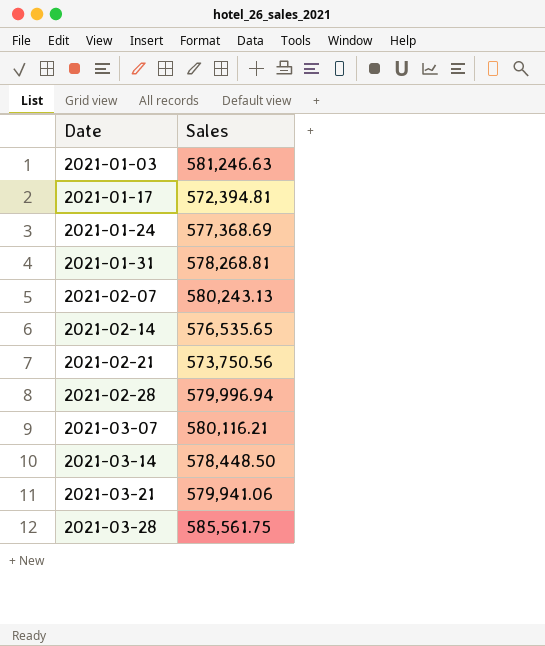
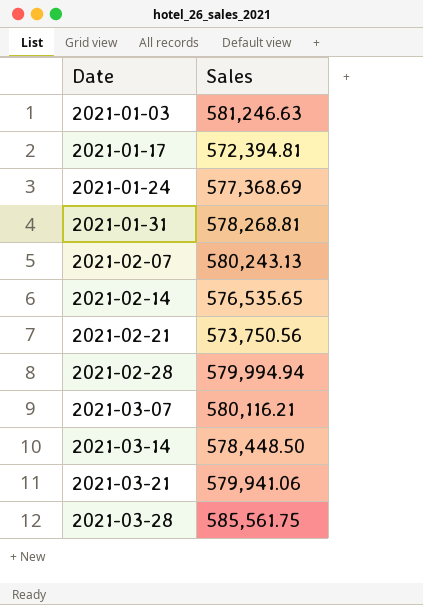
2021-02-28 | Sales: 579,996.94 -> 579,994.94

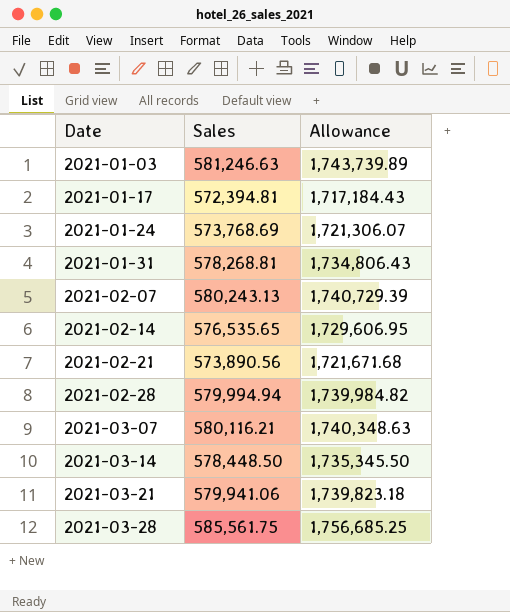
column Allowance | formula: none -> [Sales] * 3
2021-01-24 | Sales: 577,368.69 -> 573,768.69
2021-02-21 | Sales: 573,750.56 -> 573,890.56

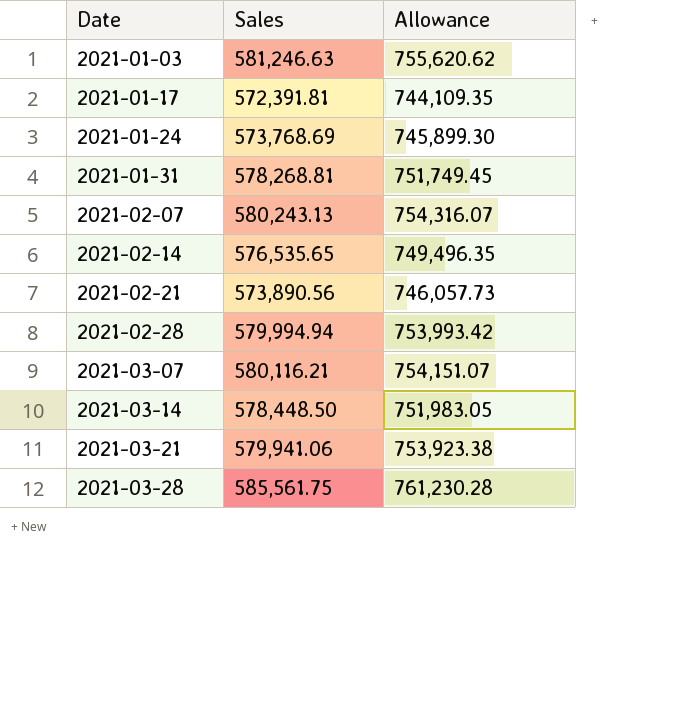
column Allowance | formula: [Sales] * 3 -> [Sales] * 1.3
2021-01-17 | Sales: 572,394.81 -> 572,391.81

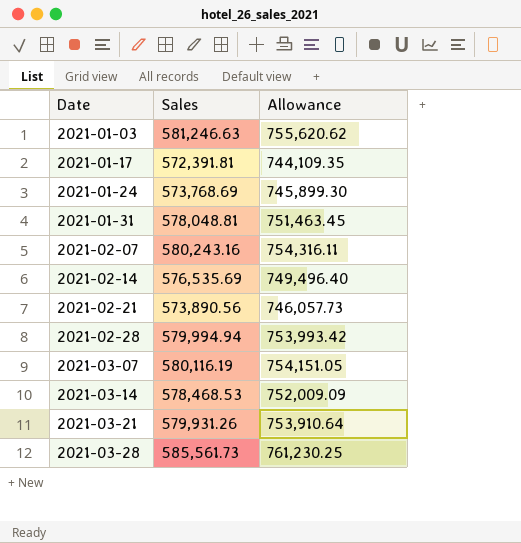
2021-01-31 | Sales: 578,268.81 -> 578,048.81
2021-01-31 | Allowance: 751,749.45 -> 751,463.45
2021-02-07 | Sales: 580,243.13 -> 580,243.16
2021-02-07 | Allowance: 754,316.07 -> 754,316.11
2021-02-14 | Sales: 576,535.65 -> 576,535.69
2021-02-14 | Allowance: 749,496.35 -> 749,496.40
2021-03-07 | Sales: 580,116.21 -> 580,116.19
2021-03-07 | Allowance: 754,151.07 -> 754,151.05
2021-03-14 | Sales: 578,448.50 -> 578,468.53
2021-03-14 | Allowance: 751,983.05 -> 752,009.09
2021-03-21 | Sales: 579,941.06 -> 579,931.26
2021-03-21 | Allowance: 753,923.38 -> 753,910.64
2021-03-28 | Sales: 585,561.75 -> 585,561.73
2021-03-28 | Allowance: 761,230.28 -> 761,230.25

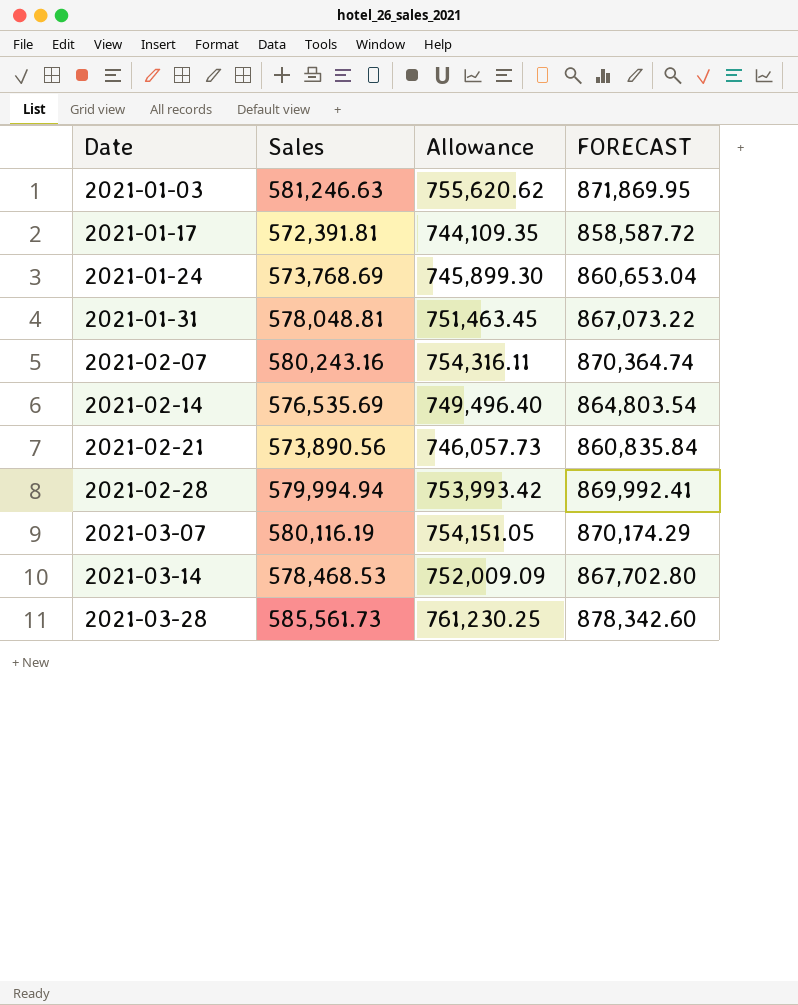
column FORECAST | formula: none -> [Sales] * 1.5
row 2021-03-21: 579,931.26 | 753,910.64 -> none

